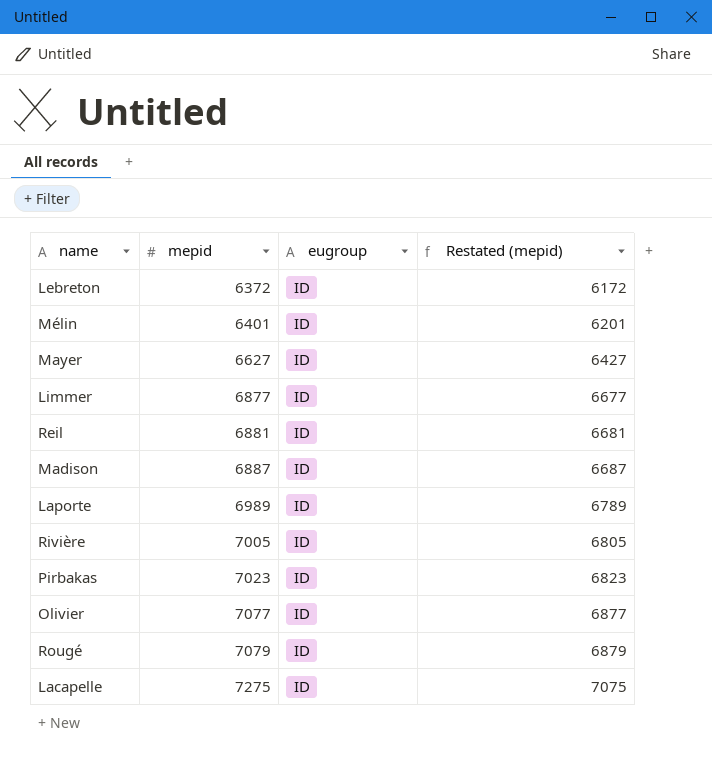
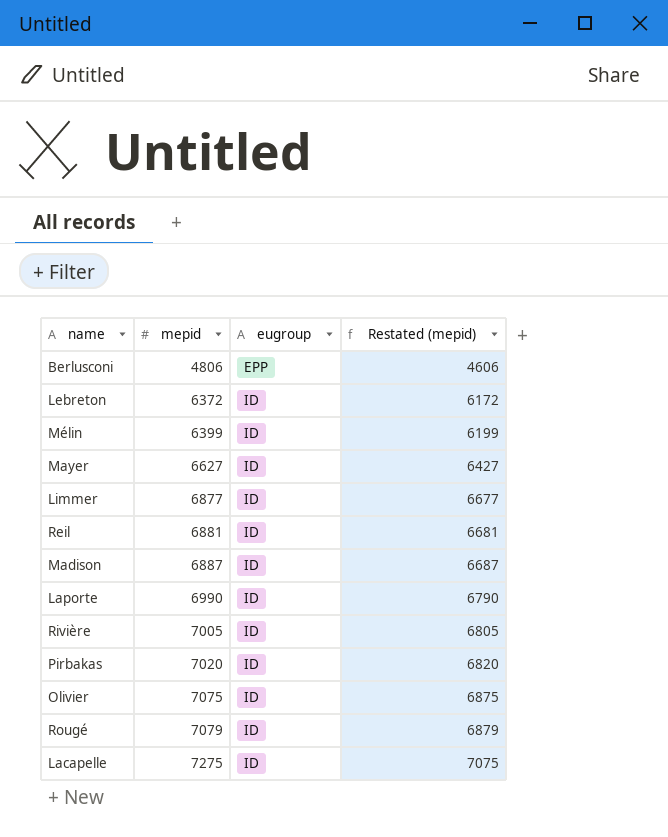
row Berlusconi: none -> 4806 | EPP | 4606
Mélin | mepid: 6401 -> 6399
Mélin | Restated (mepid): 6201 -> 6199
Laporte | mepid: 6989 -> 6990
Laporte | Restated (mepid): 6789 -> 6790
Pirbakas | mepid: 7023 -> 7020
Pirbakas | Restated (mepid): 6823 -> 6820
Olivier | mepid: 7077 -> 7075
Olivier | Restated (mepid): 6877 -> 6875

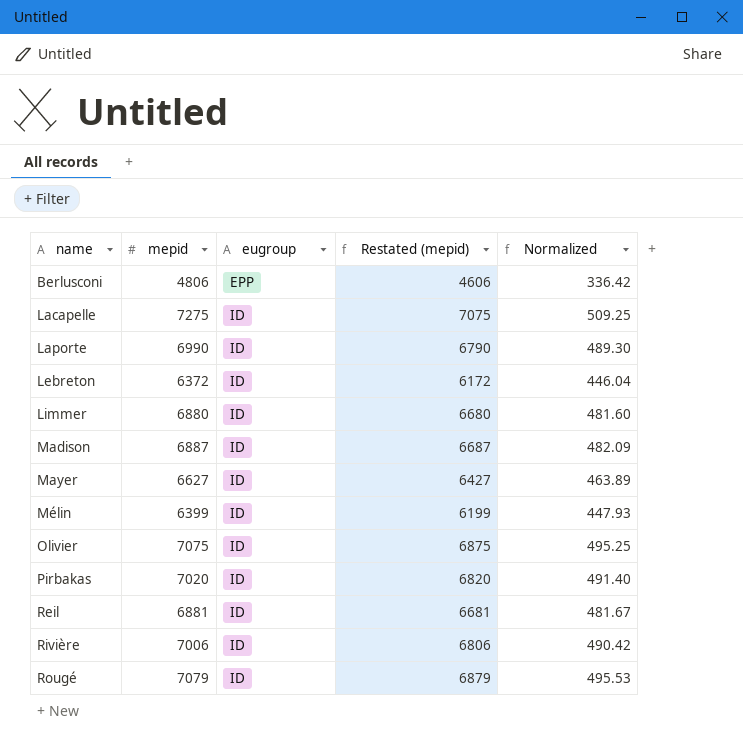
row order: mepid ascending -> name ascending
column Normalized | formula: none -> [mepid] * 0.07
Limmer | mepid: 6877 -> 6880
Limmer | Restated (mepid): 6677 -> 6680
Rivière | mepid: 7005 -> 7006
Rivière | Restated (mepid): 6805 -> 6806

